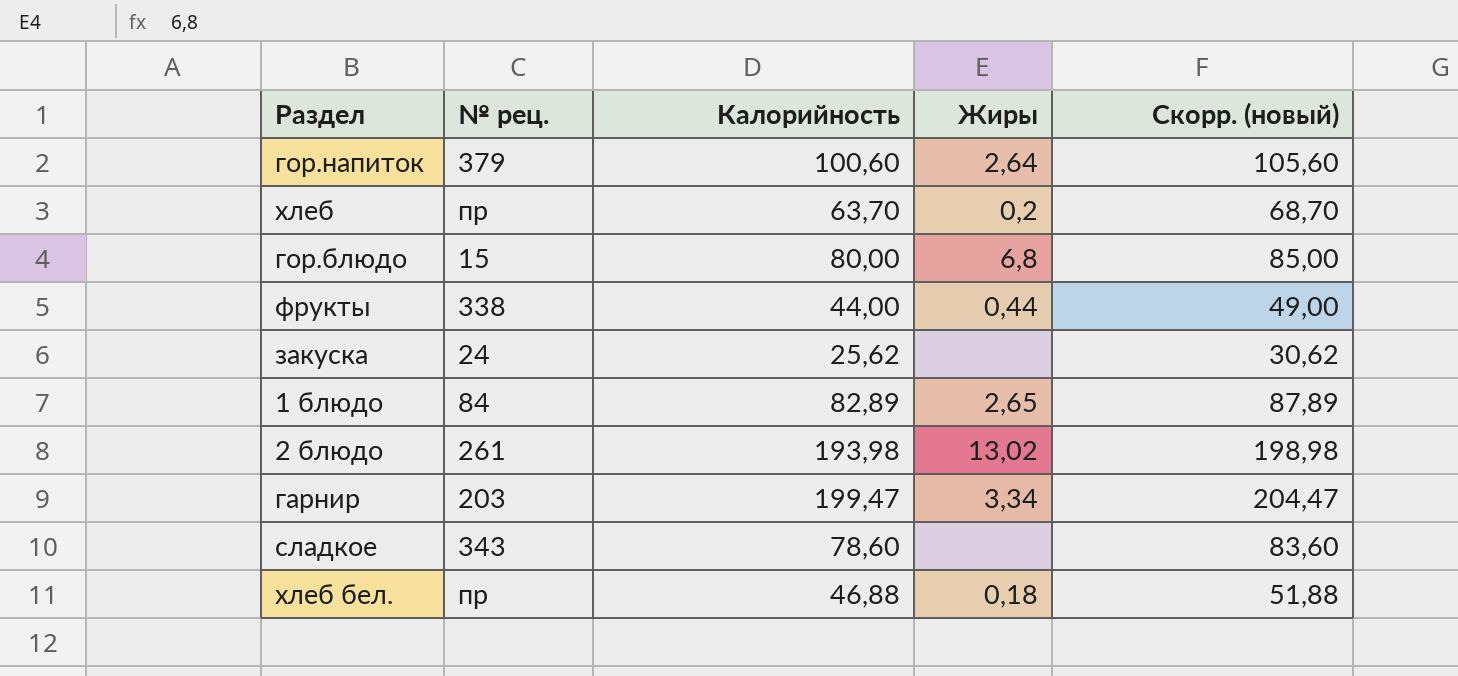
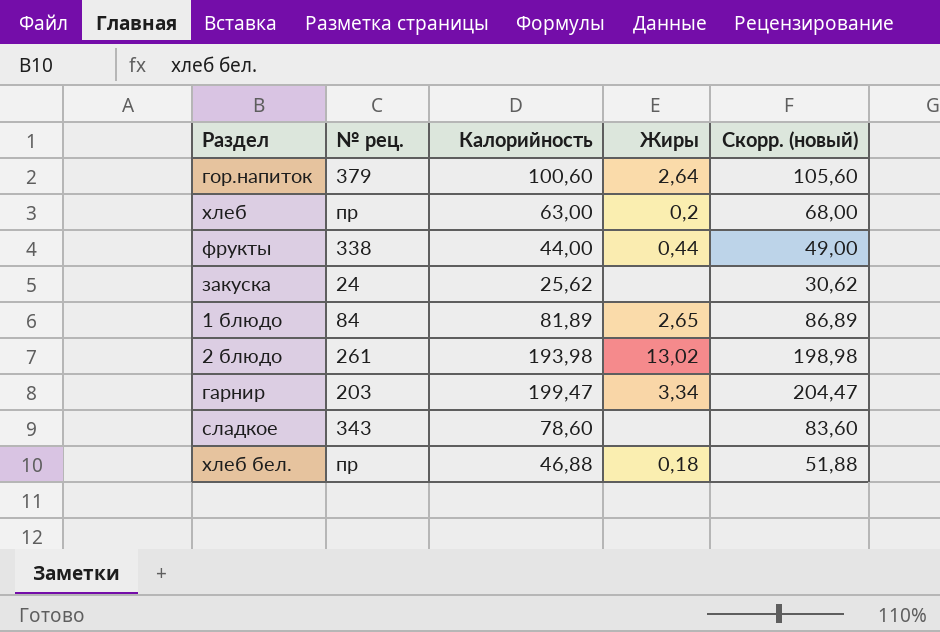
row гор.блюдо: 15 | 80,00 | 6,8 | 85,00 -> none
хлеб | Калорийность: 63,70 -> 63,00
хлеб | Скорр. (новый): 68,70 -> 68,00
1 блюдо | Калорийность: 82,89 -> 81,89
1 блюдо | Скорр. (новый): 87,89 -> 86,89

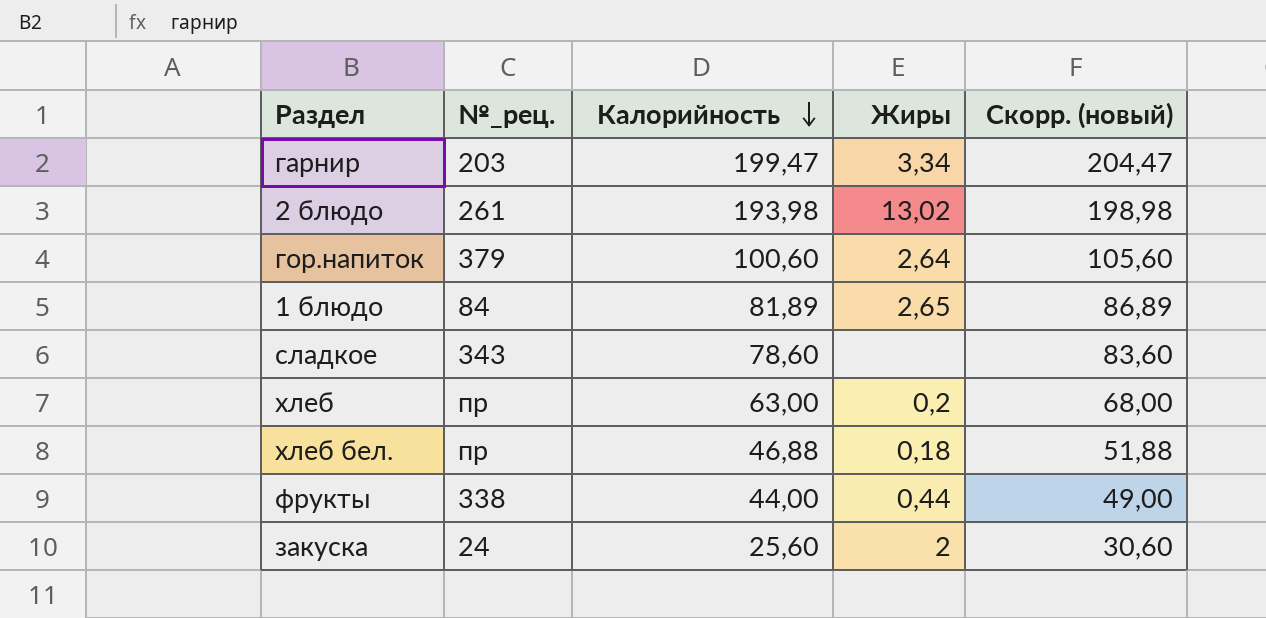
row order: none -> Калорийность descending
column name: № рец. -> №_рец.
закуска | Калорийность: 25,62 -> 25,60
закуска | Жиры: none -> 2
закуска | Скорр. (новый): 30,62 -> 30,60

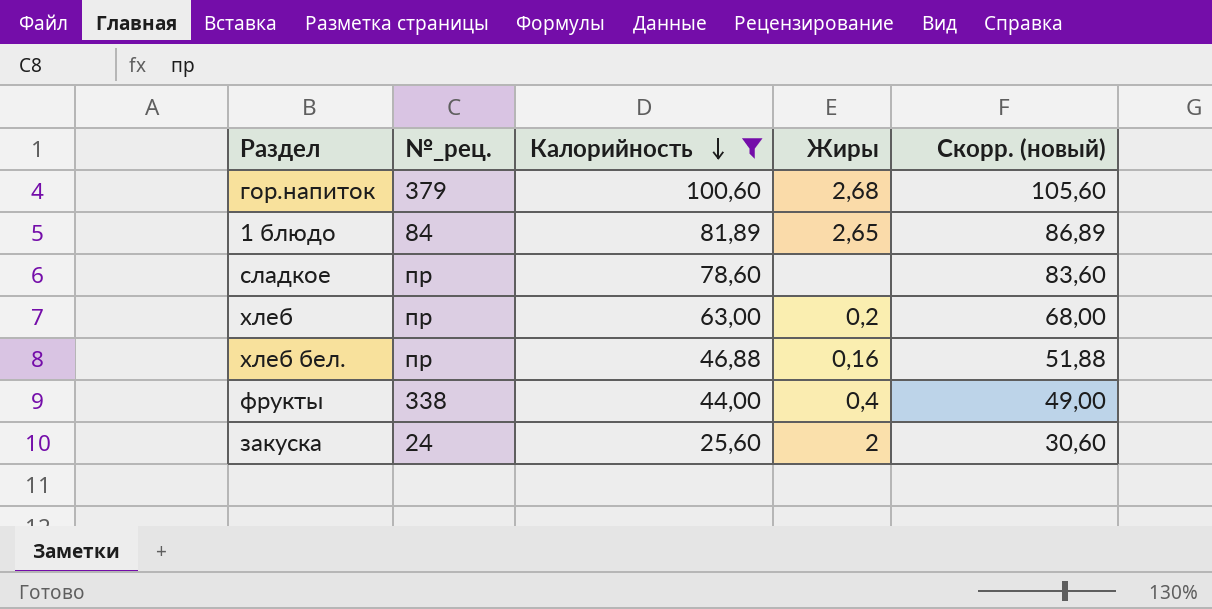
filter: none -> Калорийность <= 100,60
гор.напиток | Жиры: 2,64 -> 2,68
сладкое | №_рец.: 343 -> пр
хлеб бел. | Жиры: 0,18 -> 0,16
фрукты | Жиры: 0,44 -> 0,4

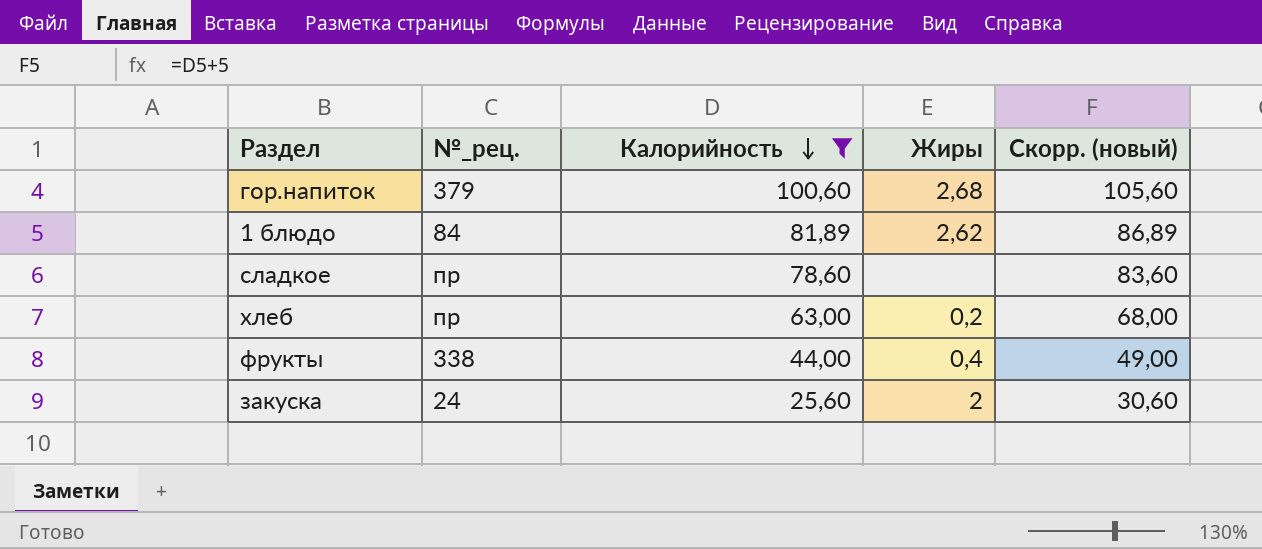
row хлеб бел.: пр | 46,88 | 0,16 | 51,88 -> none
1 блюдо | Жиры: 2,65 -> 2,62

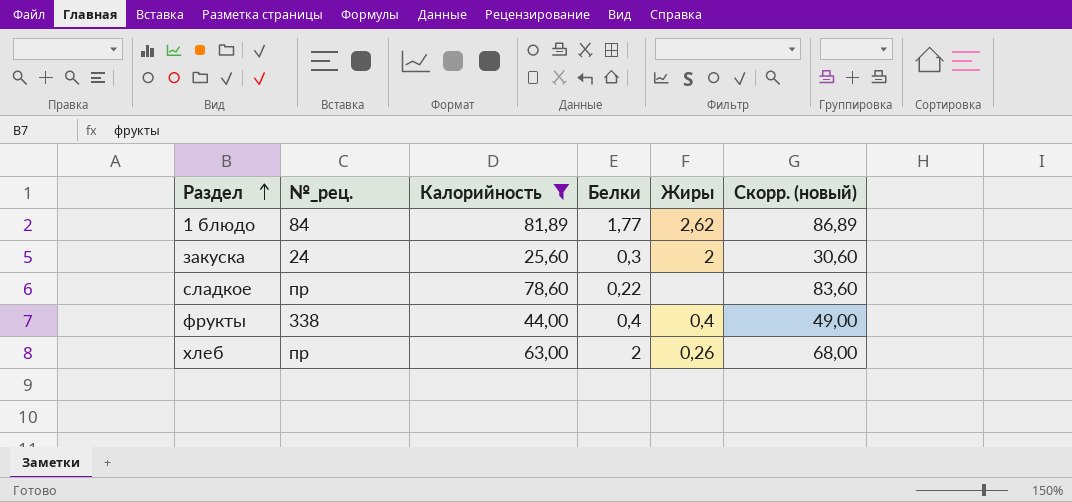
row order: Калорийность descending -> Раздел ascending
column Белки | position: none -> 4
row гор.напиток: 379 | 100,60 | 2,68 | 105,60 -> none
хлеб | Жиры: 0,2 -> 0,26

